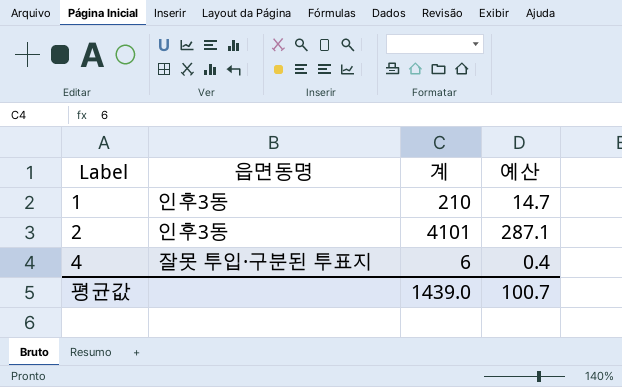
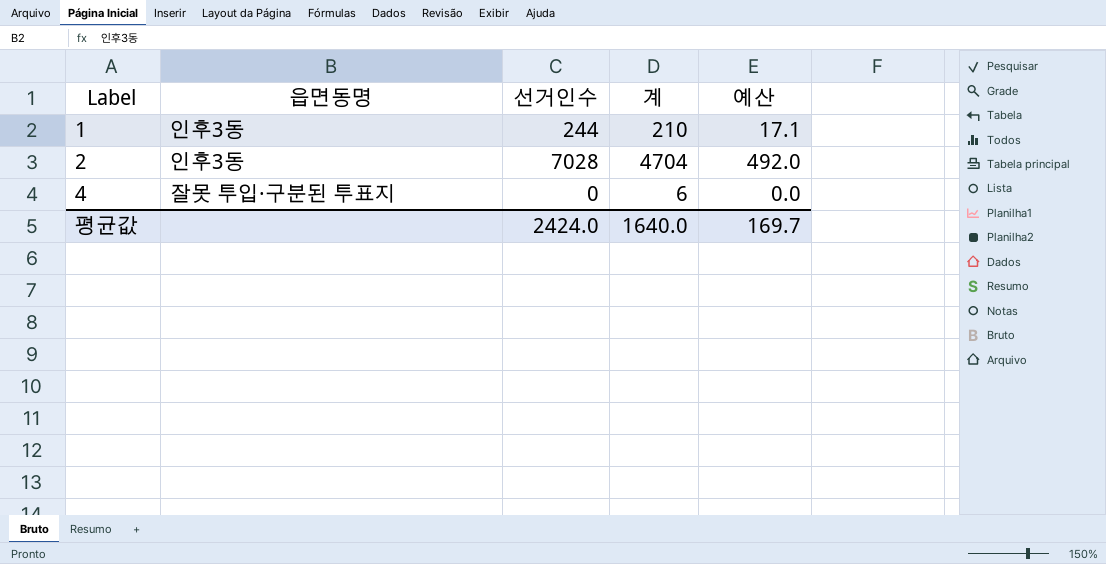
column 선거인수 | position: none -> 3
column 예산 | formula: [계] * 0.07 -> [선거인수] * 0.07
2 | 계: 4101 -> 4704
평균값 | 계: 1439.0 -> 1640.0
평균값 | 예산: 100.7 -> 169.7

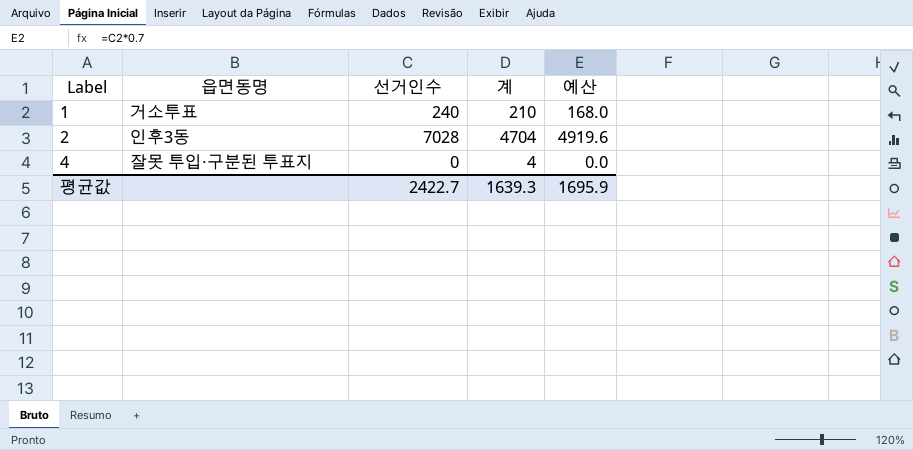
column 예산 | formula: [선거인수] * 0.07 -> [선거인수] * 0.7
1 | 읍면동명: 인후3동 -> 거소투표
1 | 선거인수: 244 -> 240
4 | 계: 6 -> 4
평균값 | 선거인수: 2424.0 -> 2422.7
평균값 | 계: 1640.0 -> 1639.3
평균값 | 예산: 169.7 -> 1695.9

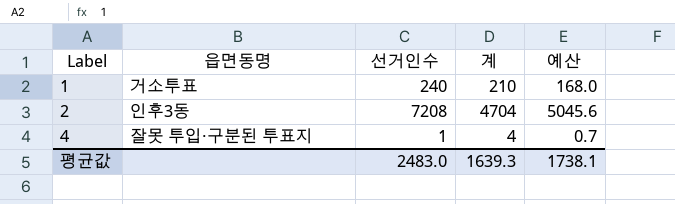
2 | 선거인수: 7028 -> 7208
2 | 예산: 4919.6 -> 5045.6
4 | 선거인수: 0 -> 1
4 | 예산: 0.0 -> 0.7
평균값 | 선거인수: 2422.7 -> 2483.0
평균값 | 예산: 1695.9 -> 1738.1

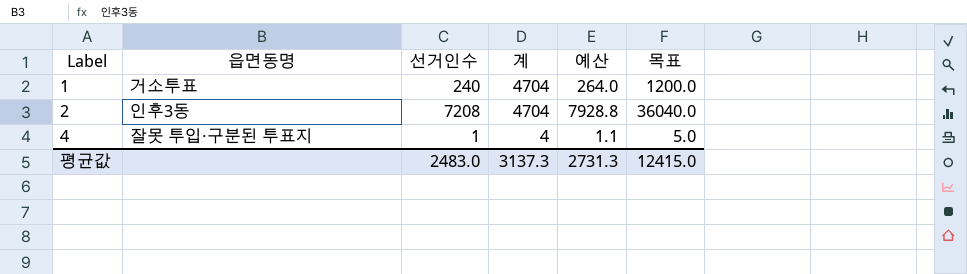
column 예산 | formula: [선거인수] * 0.7 -> [선거인수] * 1.1
column 목표 | formula: none -> [선거인수] * 5
1 | 계: 210 -> 4704
평균값 | 계: 1639.3 -> 3137.3
평균값 | 예산: 1738.1 -> 2731.3

